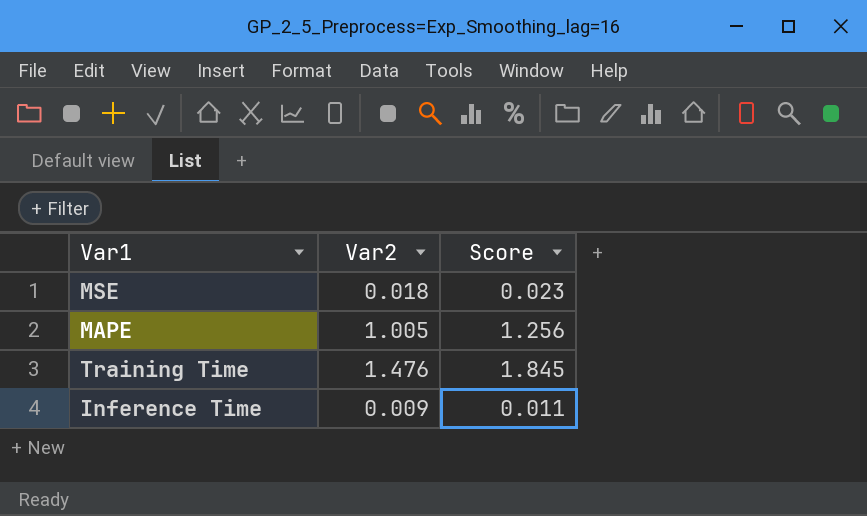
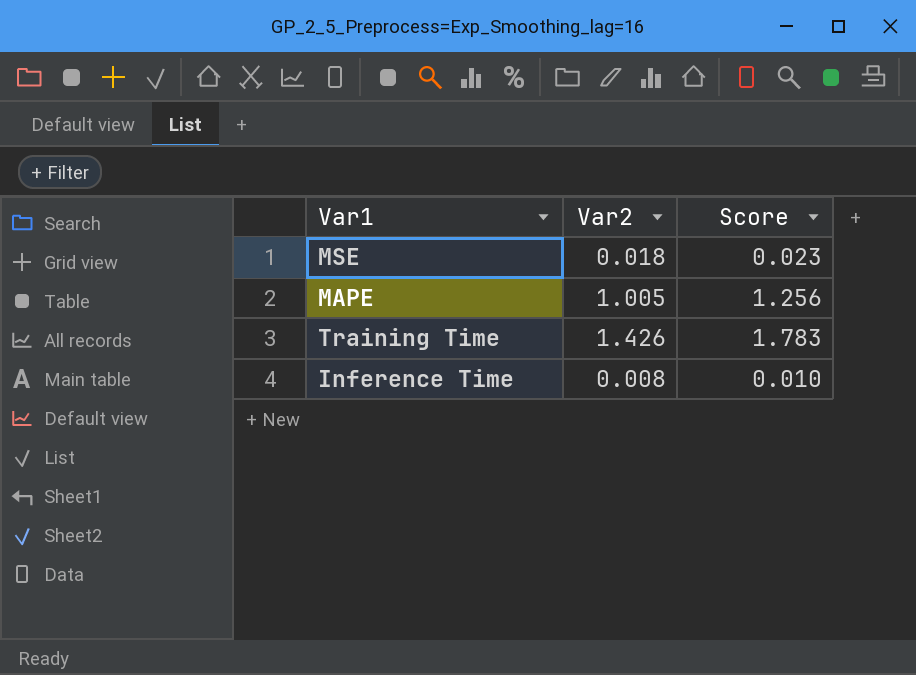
Training Time | Var2: 1.476 -> 1.426
Training Time | Score: 1.845 -> 1.783
Inference Time | Var2: 0.009 -> 0.008
Inference Time | Score: 0.011 -> 0.010

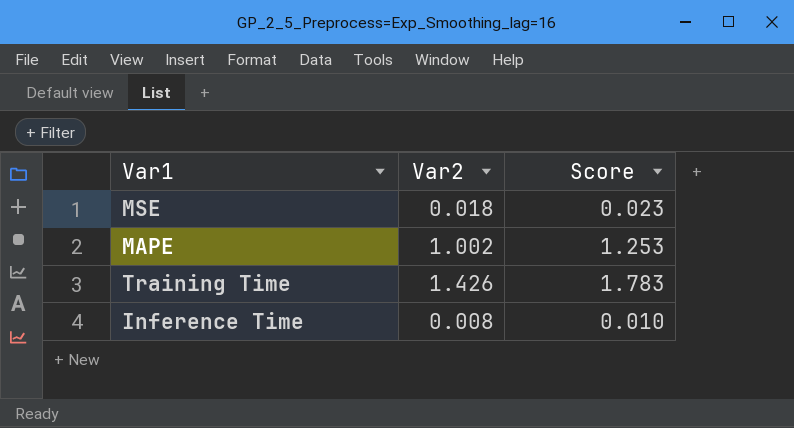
MAPE | Var2: 1.005 -> 1.002
MAPE | Score: 1.256 -> 1.253

